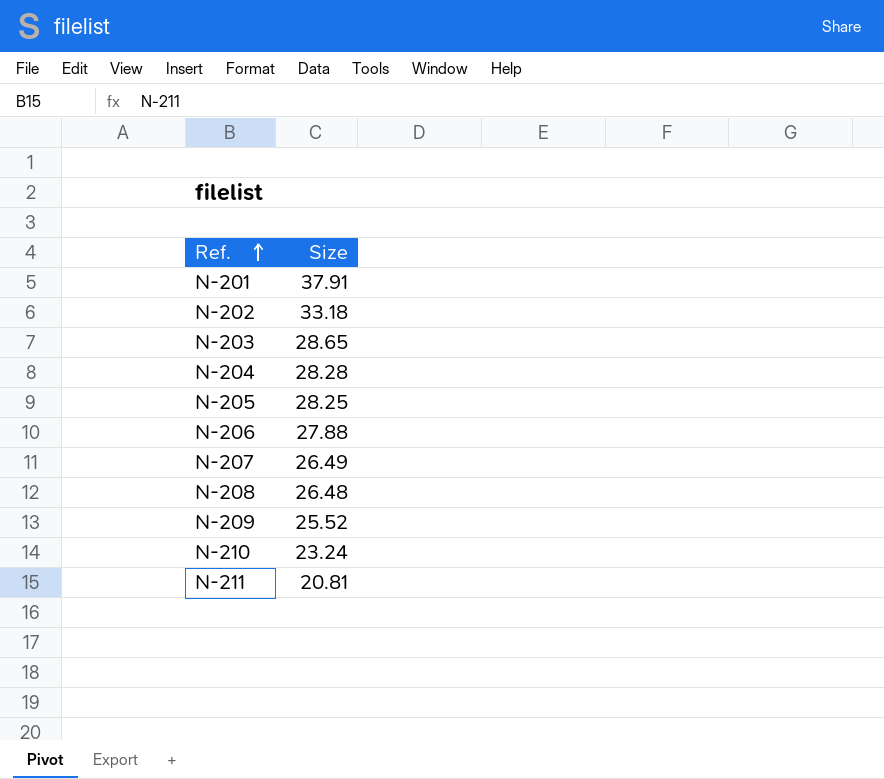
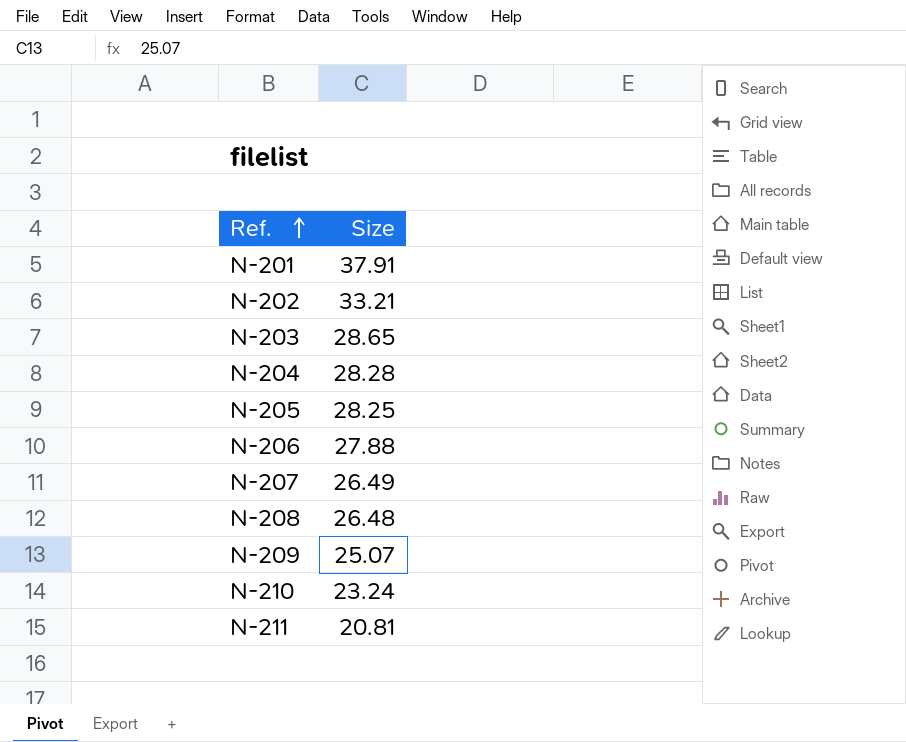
N-202 | Size: 33.18 -> 33.21
N-209 | Size: 25.52 -> 25.07

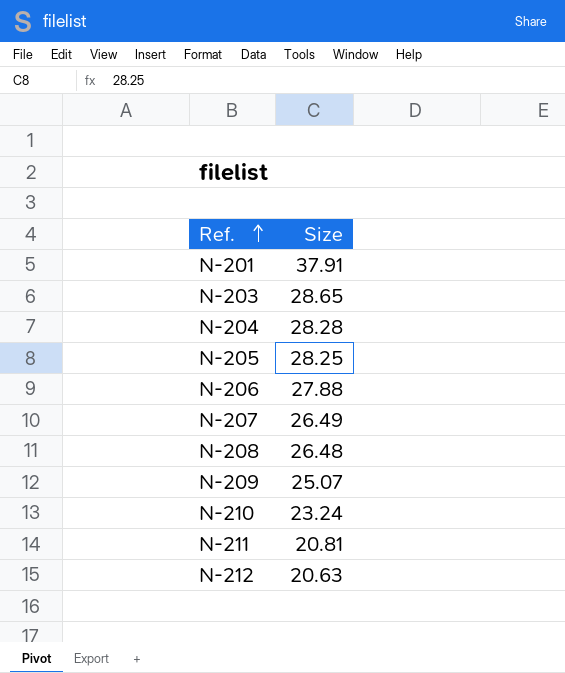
row N-202: 33.21 -> none
row N-212: none -> 20.63

